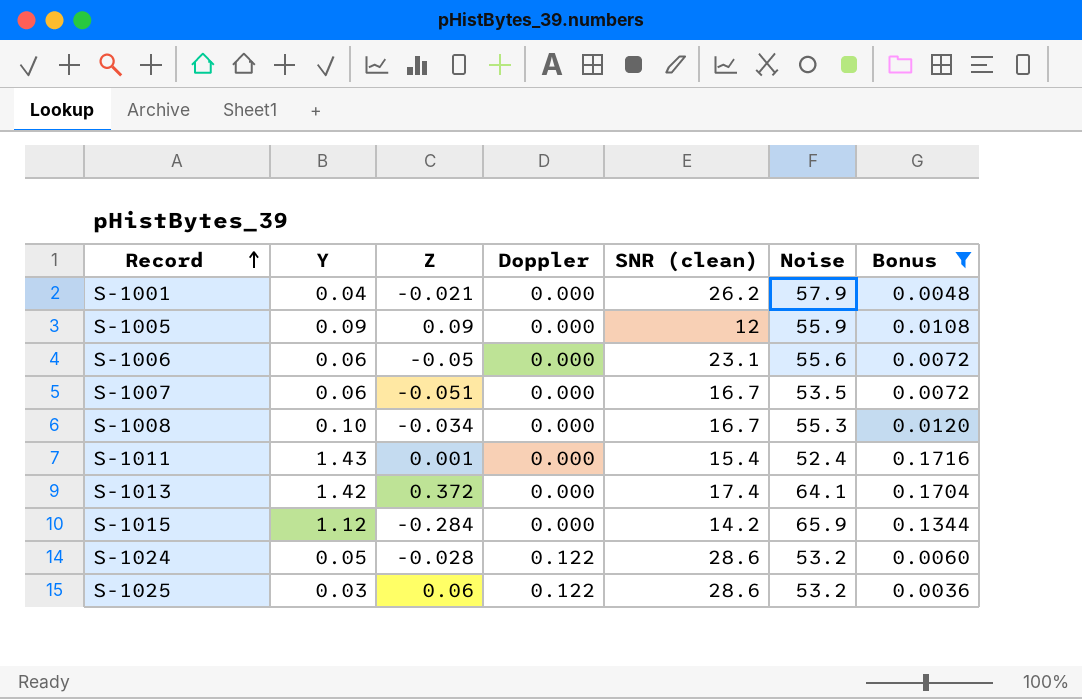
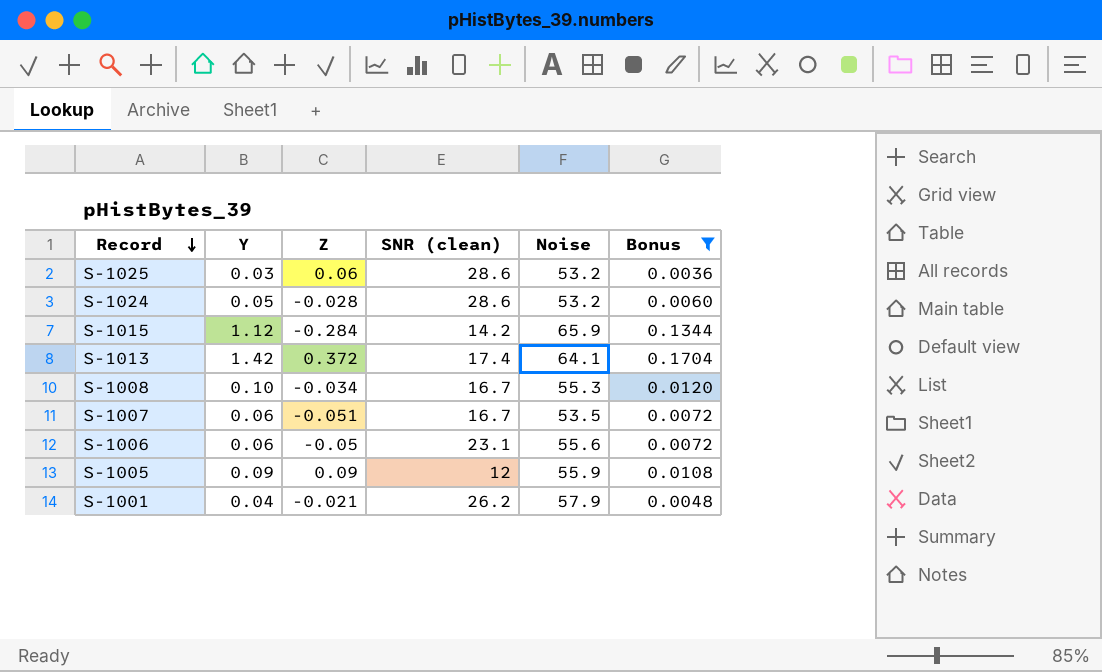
row order: Record ascending -> Record descending
column Doppler | position: 4 -> none
row S-1011: 1.43 | 0.001 | 0.000 | 15.4 | 52.4 | 0.1716 -> none

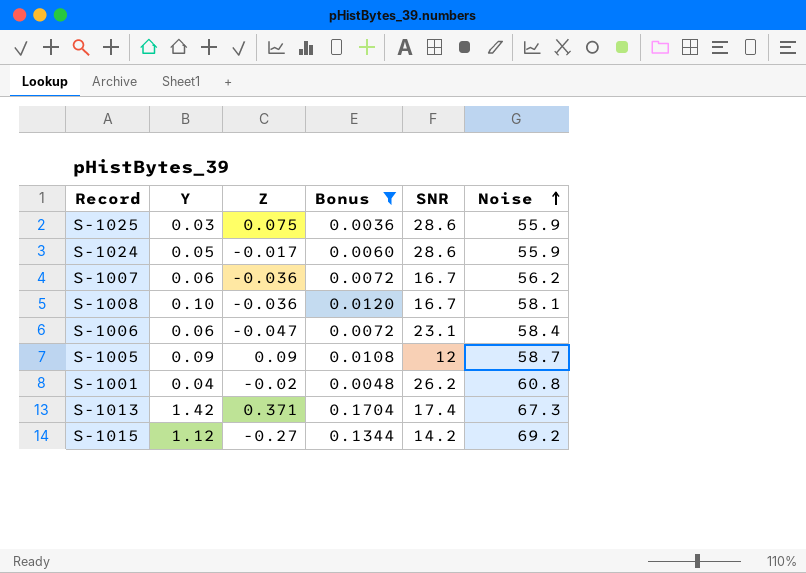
row order: Record descending -> Noise ascending
column Bonus | position: 6 -> 4
column name: SNR (clean) -> SNR
S-1025 | Z: 0.06 -> 0.075
S-1025 | Noise: 53.2 -> 55.9
S-1024 | Z: -0.028 -> -0.017
S-1024 | Noise: 53.2 -> 55.9
S-1007 | Z: -0.051 -> -0.036
S-1007 | Noise: 53.5 -> 56.2
S-1008 | Z: -0.034 -> -0.036
S-1008 | Noise: 55.3 -> 58.1
S-1006 | Z: -0.05 -> -0.047
S-1006 | Noise: 55.6 -> 58.4
S-1005 | Noise: 55.9 -> 58.7
S-1001 | Z: -0.021 -> -0.02
S-1001 | Noise: 57.9 -> 60.8
S-1013 | Z: 0.372 -> 0.371
S-1013 | Noise: 64.1 -> 67.3
S-1015 | Z: -0.284 -> -0.27
S-1015 | Noise: 65.9 -> 69.2

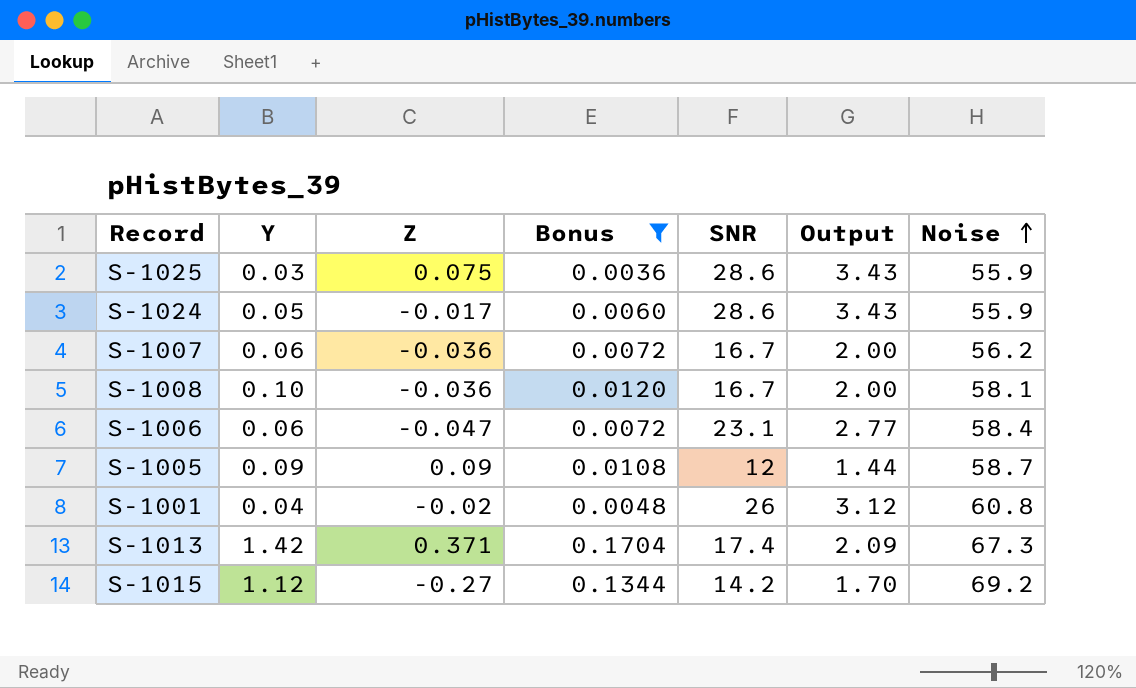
column Output | formula: none -> [SNR] * 0.12
S-1001 | SNR: 26.2 -> 26

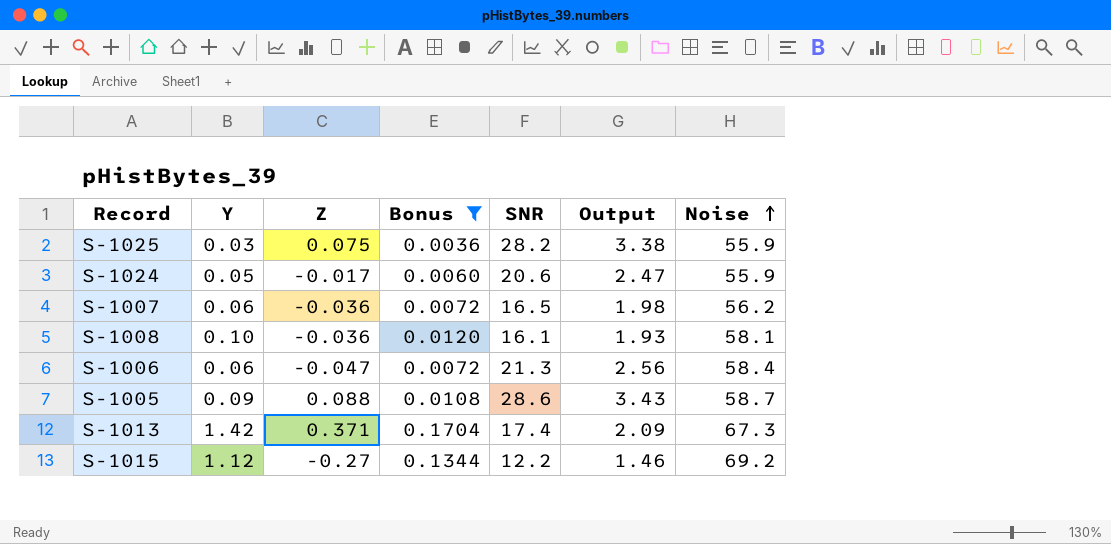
row S-1001: 0.04 | -0.02 | 0.0048 | 26 | 3.12 | 60.8 -> none
S-1025 | SNR: 28.6 -> 28.2
S-1025 | Output: 3.43 -> 3.38
S-1024 | SNR: 28.6 -> 20.6
S-1024 | Output: 3.43 -> 2.47
S-1007 | SNR: 16.7 -> 16.5
S-1007 | Output: 2.00 -> 1.98
S-1008 | SNR: 16.7 -> 16.1
S-1008 | Output: 2.00 -> 1.93
S-1006 | SNR: 23.1 -> 21.3
S-1006 | Output: 2.77 -> 2.56
S-1005 | Z: 0.09 -> 0.088
S-1005 | SNR: 12 -> 28.6
S-1005 | Output: 1.44 -> 3.43
S-1015 | SNR: 14.2 -> 12.2
S-1015 | Output: 1.70 -> 1.46

